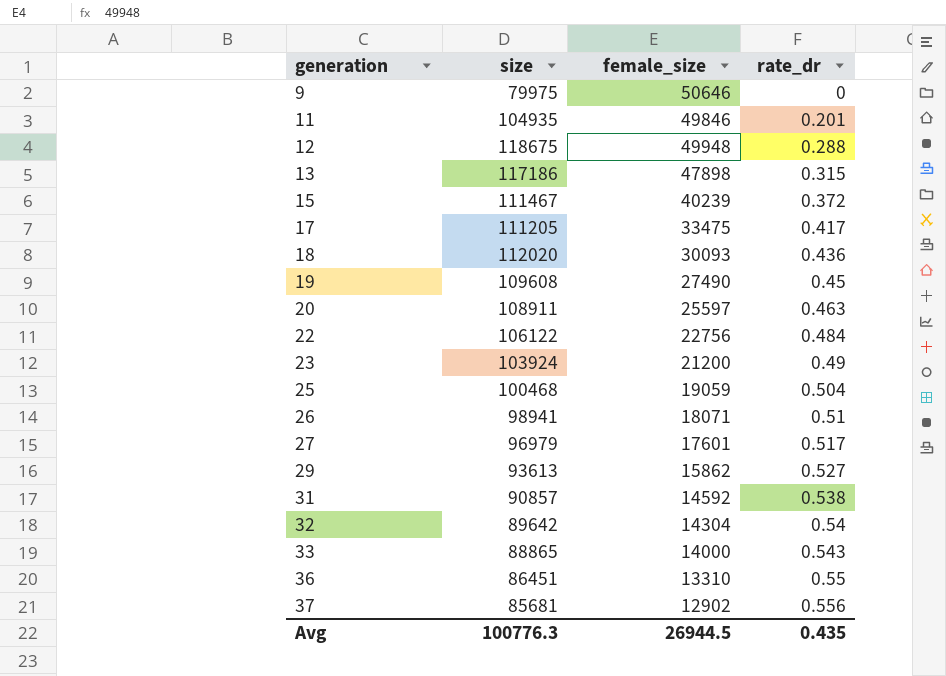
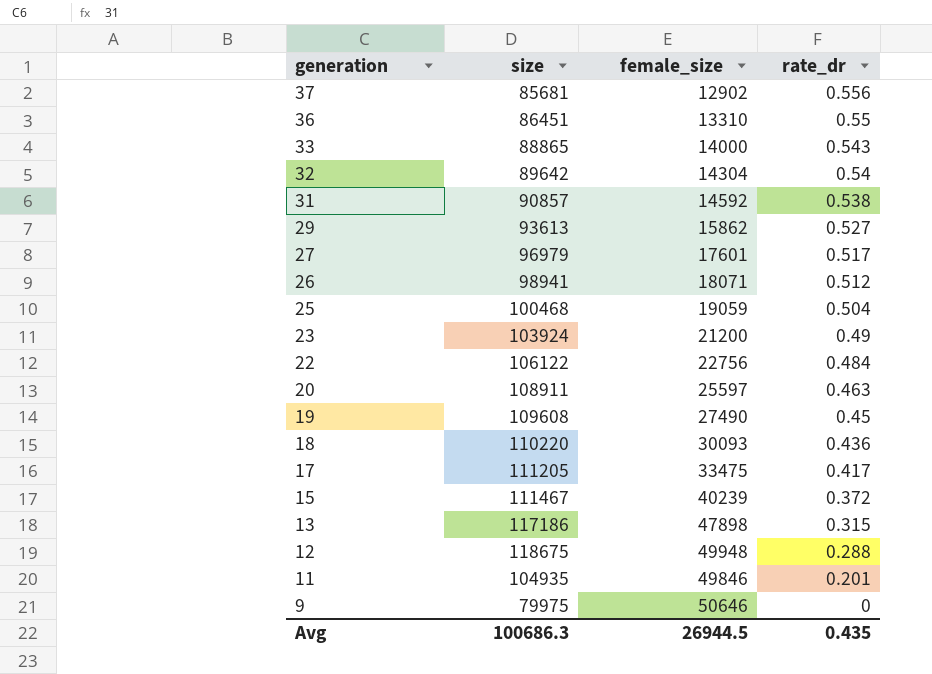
row order: generation ascending -> generation descending
26 | rate_dr: 0.51 -> 0.512
18 | size: 112020 -> 110220
Avg | size: 100776.3 -> 100686.3

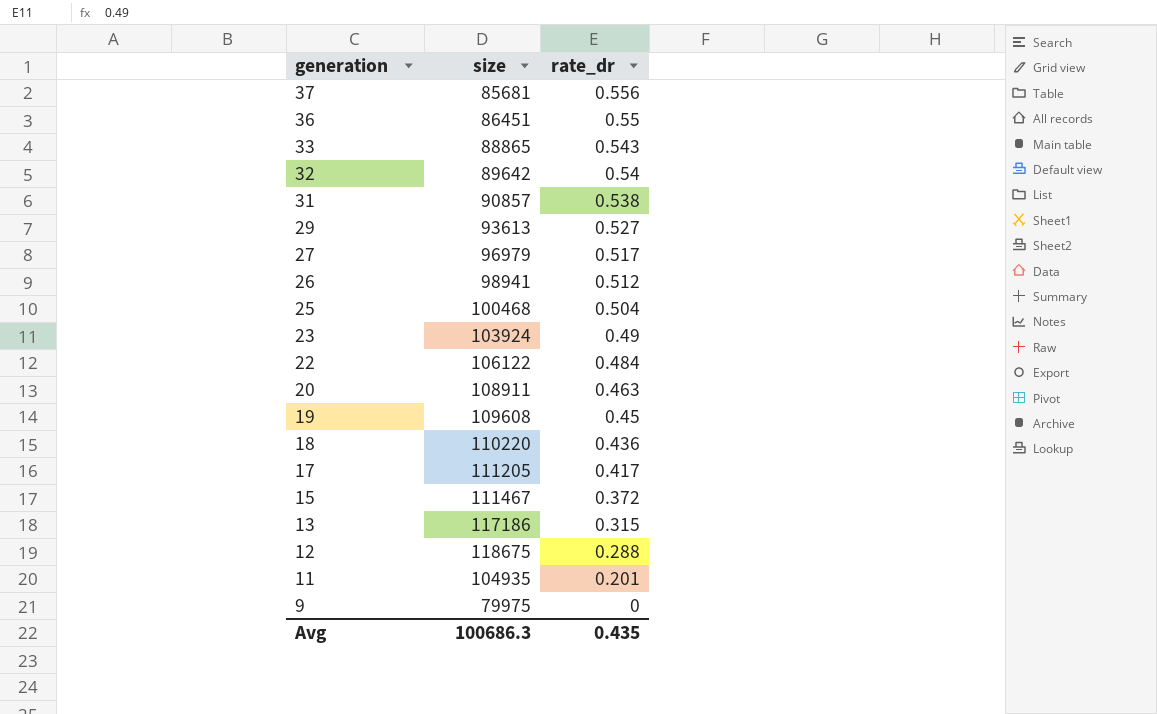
column female_size | position: 3 -> none

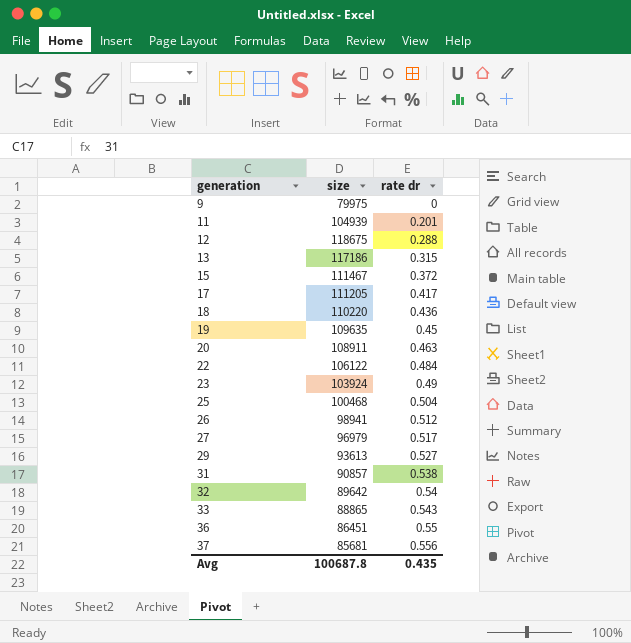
row order: generation descending -> generation ascending
column name: rate_dr -> rate dr
11 | size: 104935 -> 104939
19 | size: 109608 -> 109635
Avg | size: 100686.3 -> 100687.8

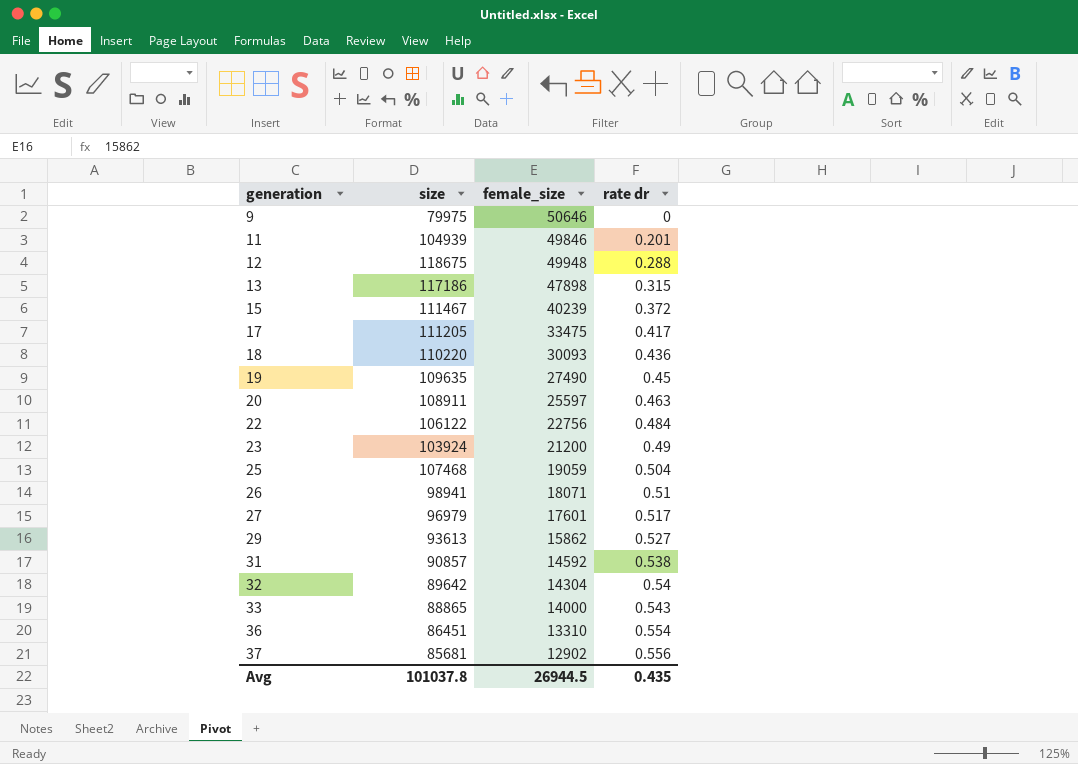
column female_size | position: none -> 3
25 | size: 100468 -> 107468
26 | rate dr: 0.512 -> 0.51
36 | rate dr: 0.55 -> 0.554
Avg | size: 100687.8 -> 101037.8

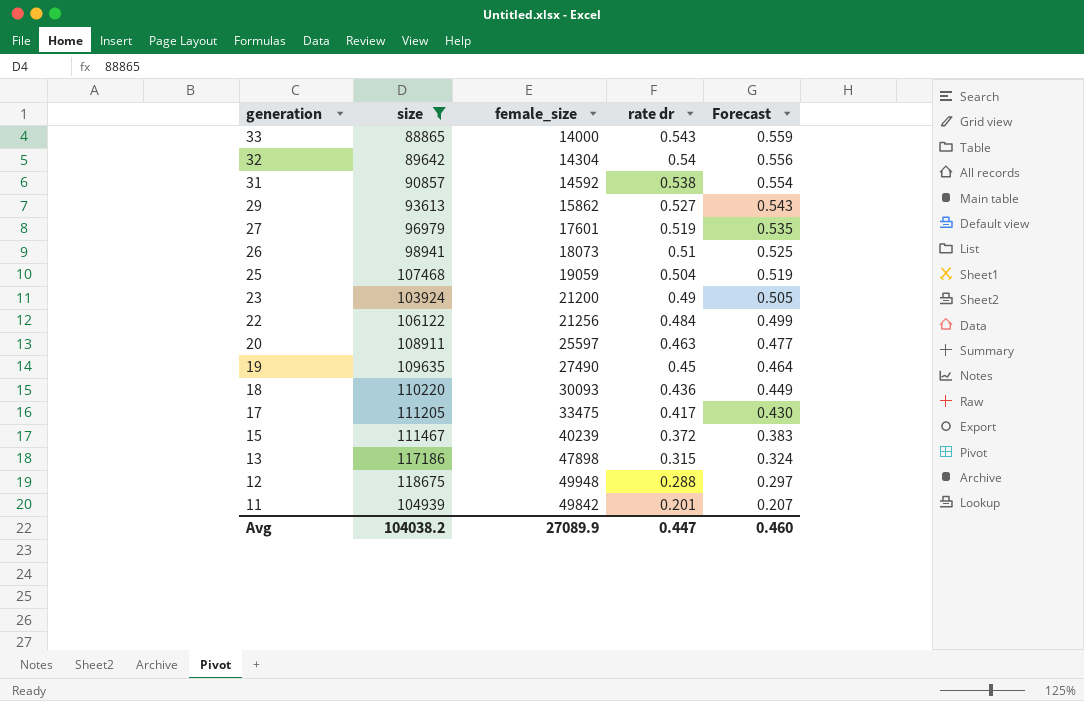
filter: none -> size >= 88865
row order: generation ascending -> generation descending
column Forecast | formula: none -> [rate dr] * 1.03
27 | rate dr: 0.517 -> 0.519
26 | female_size: 18071 -> 18073
22 | female_size: 22756 -> 21256
11 | female_size: 49846 -> 49842
Avg | size: 101037.8 -> 104038.2
Avg | female_size: 26944.5 -> 27089.9
Avg | rate dr: 0.435 -> 0.447

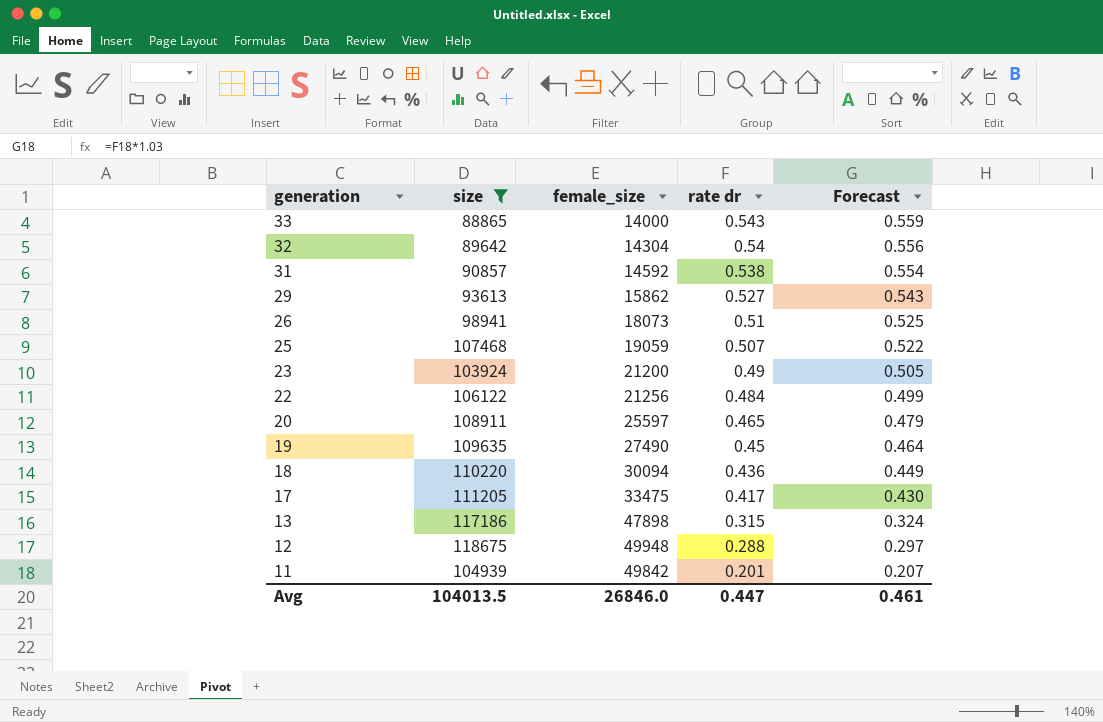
row 27: 96979 | 17601 | 0.519 | 0.535 -> none
row 15: 111467 | 40239 | 0.372 | 0.383 -> none
25 | rate dr: 0.504 -> 0.507
25 | Forecast: 0.519 -> 0.522
20 | rate dr: 0.463 -> 0.465
20 | Forecast: 0.477 -> 0.479
18 | female_size: 30093 -> 30094
Avg | size: 104038.2 -> 104013.5
Avg | female_size: 27089.9 -> 26846.0
Avg | Forecast: 0.460 -> 0.461

